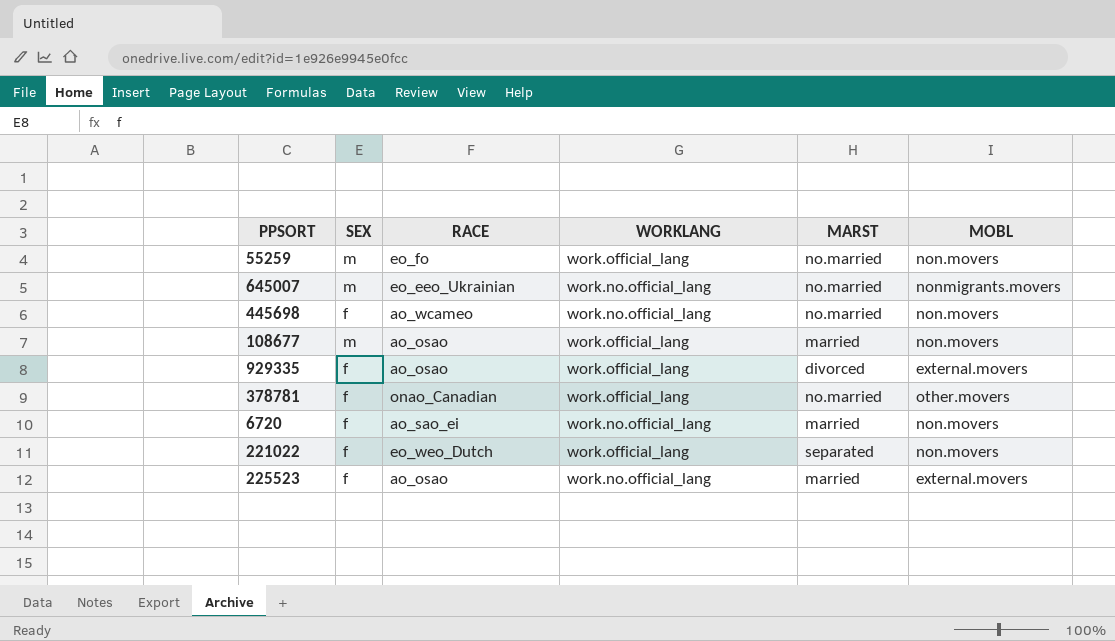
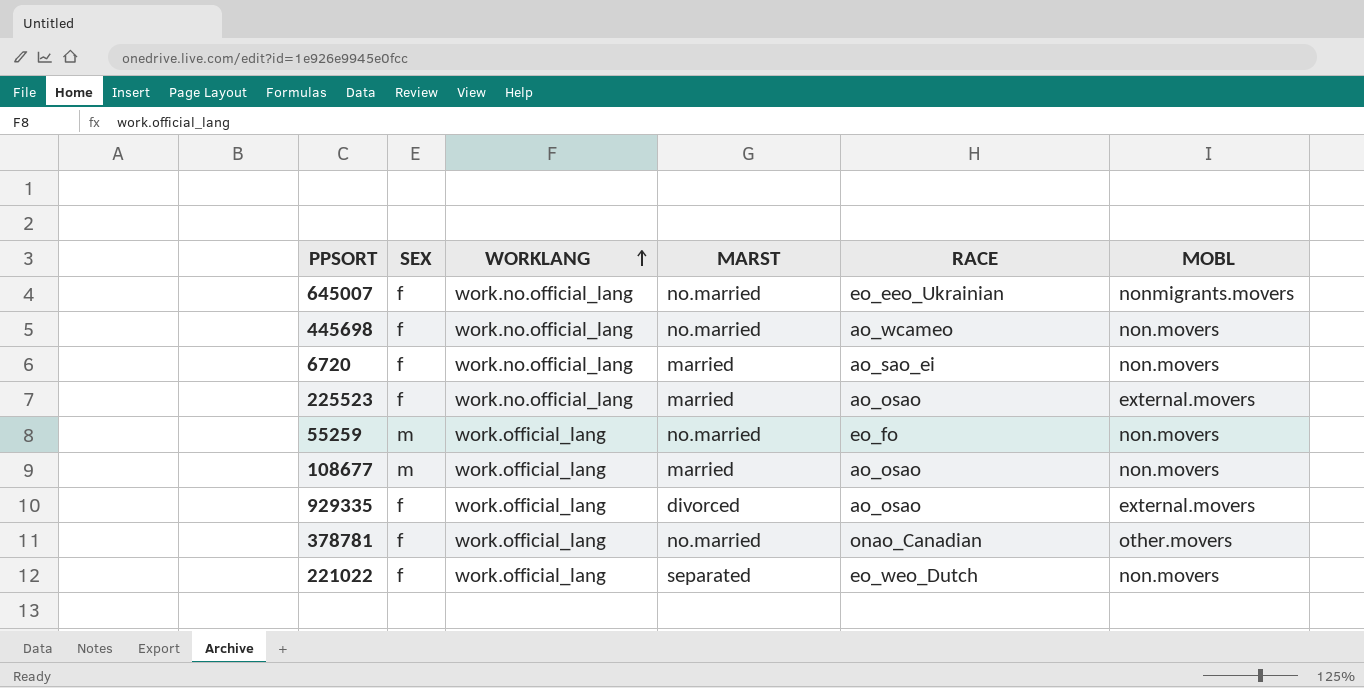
row order: none -> WORKLANG ascending
column RACE | position: 3 -> 5
645007 | SEX: m -> f

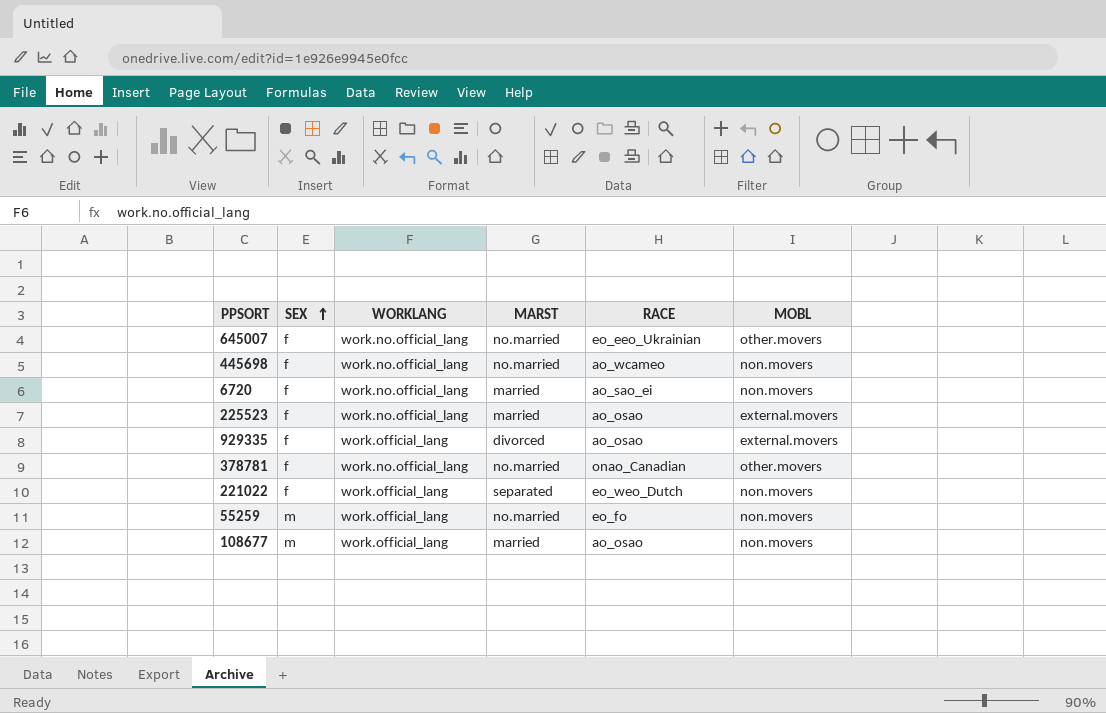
row order: WORKLANG ascending -> SEX ascending
645007 | MOBL: nonmigrants.movers -> other.movers
378781 | WORKLANG: work.official_lang -> work.no.official_lang

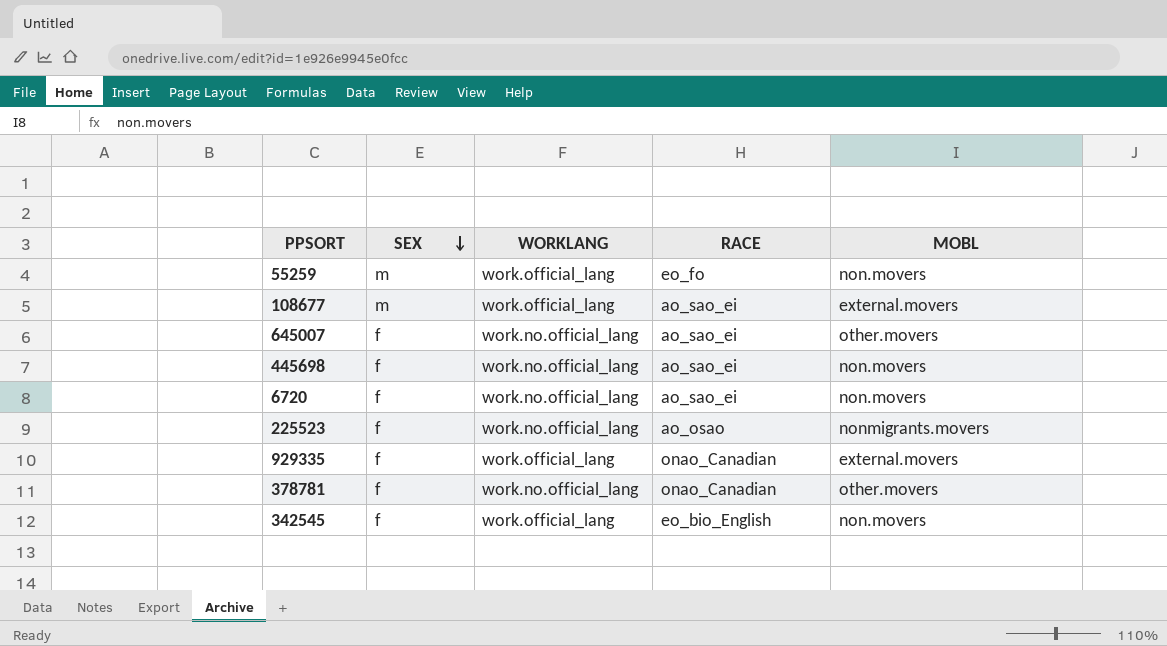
row order: SEX ascending -> SEX descending
column MARST | position: 4 -> none
row 221022: f | work.official_lang | separated | eo_weo_Dutch | non.movers -> none
108677 | RACE: ao_osao -> ao_sao_ei
108677 | MOBL: non.movers -> external.movers
645007 | RACE: eo_eeo_Ukrainian -> ao_sao_ei
445698 | RACE: ao_wcameo -> ao_sao_ei
225523 | MOBL: external.movers -> nonmigrants.movers
929335 | RACE: ao_osao -> onao_Canadian
row 342545: none -> f | work.official_lang | eo_bio_English | non.movers

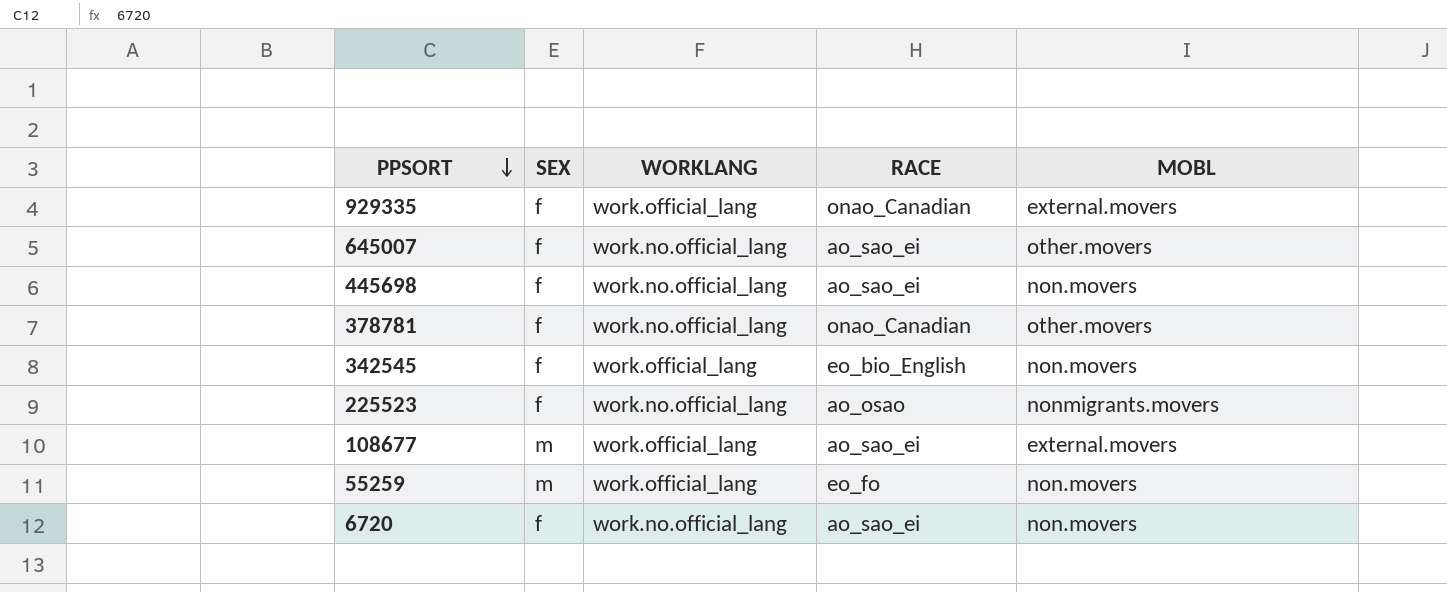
row order: SEX descending -> PPSORT descending

